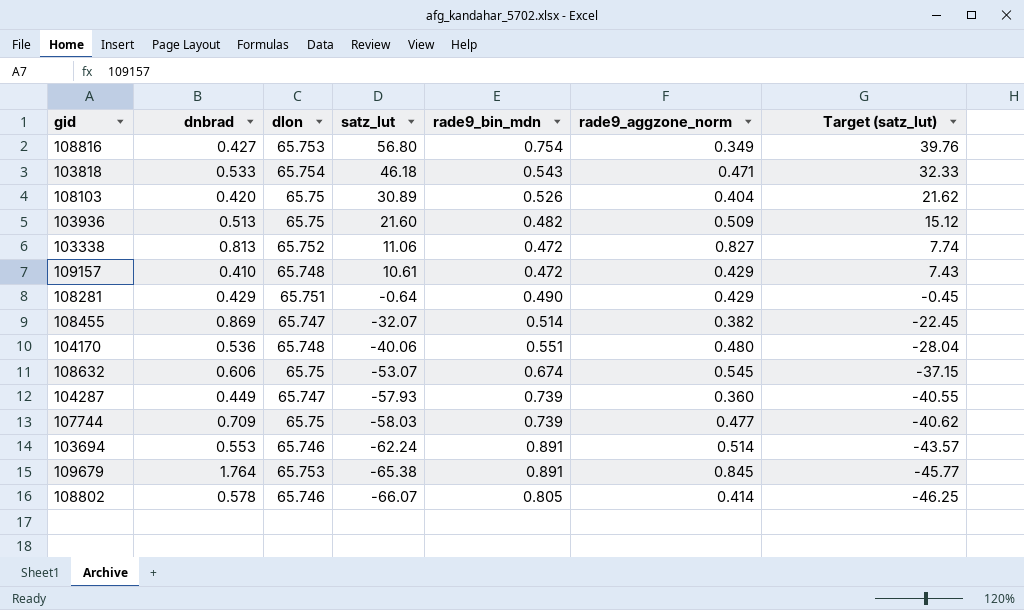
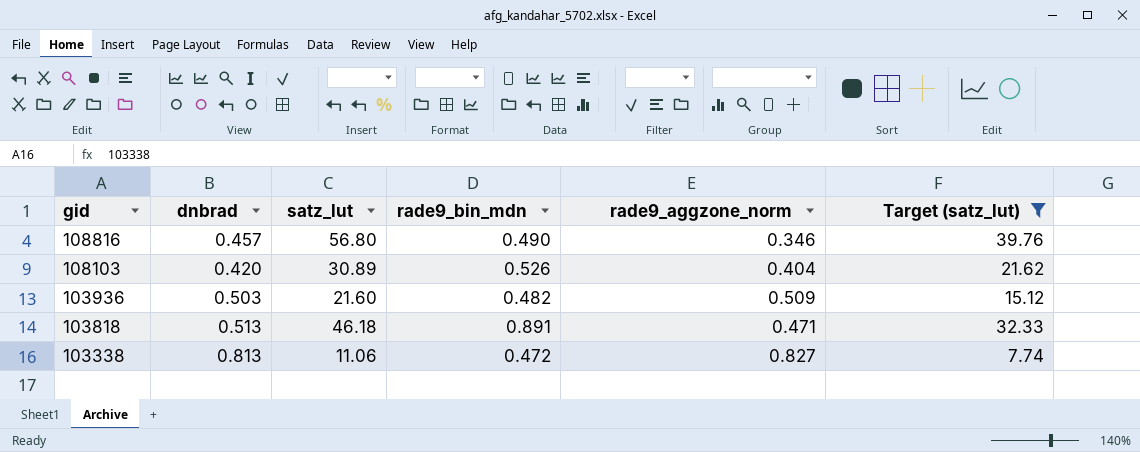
filter: none -> Target (satz_lut) >= 7.74
row order: satz_lut descending -> gid descending
column dlon | position: 3 -> none
108816 | dnbrad: 0.427 -> 0.457
108816 | rade9_bin_mdn: 0.754 -> 0.490
108816 | rade9_aggzone_norm: 0.349 -> 0.346
103936 | dnbrad: 0.513 -> 0.503
103818 | dnbrad: 0.533 -> 0.513
103818 | rade9_bin_mdn: 0.543 -> 0.891

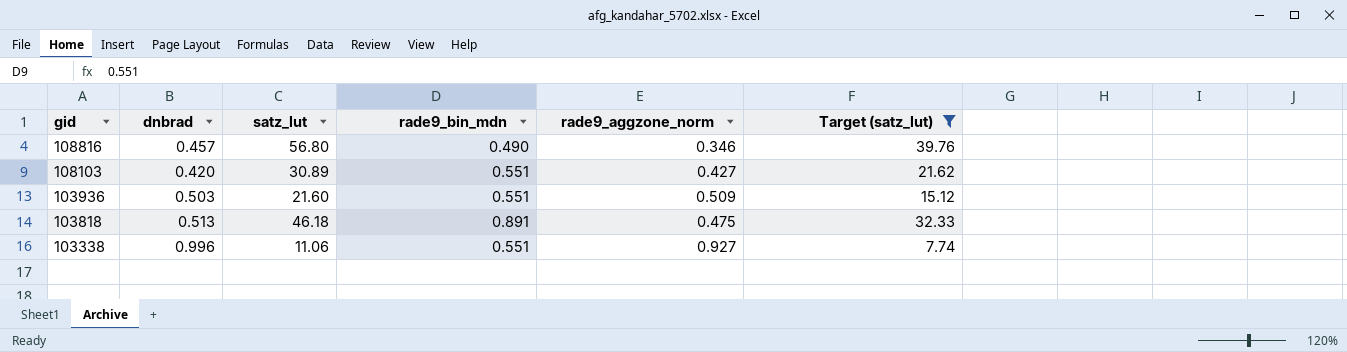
108103 | rade9_bin_mdn: 0.526 -> 0.551
108103 | rade9_aggzone_norm: 0.404 -> 0.427
103936 | rade9_bin_mdn: 0.482 -> 0.551
103818 | rade9_aggzone_norm: 0.471 -> 0.475
103338 | dnbrad: 0.813 -> 0.996
103338 | rade9_bin_mdn: 0.472 -> 0.551
103338 | rade9_aggzone_norm: 0.827 -> 0.927

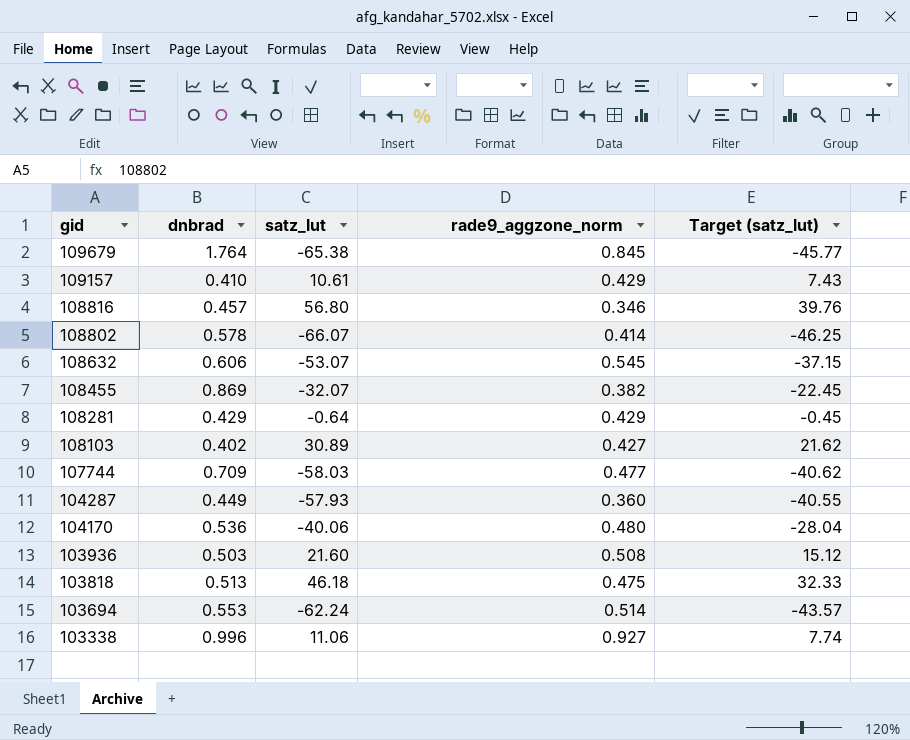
filter: Target (satz_lut) >= 7.74 -> none
column rade9_bin_mdn | position: 4 -> none
108103 | dnbrad: 0.420 -> 0.402
103936 | rade9_aggzone_norm: 0.509 -> 0.508

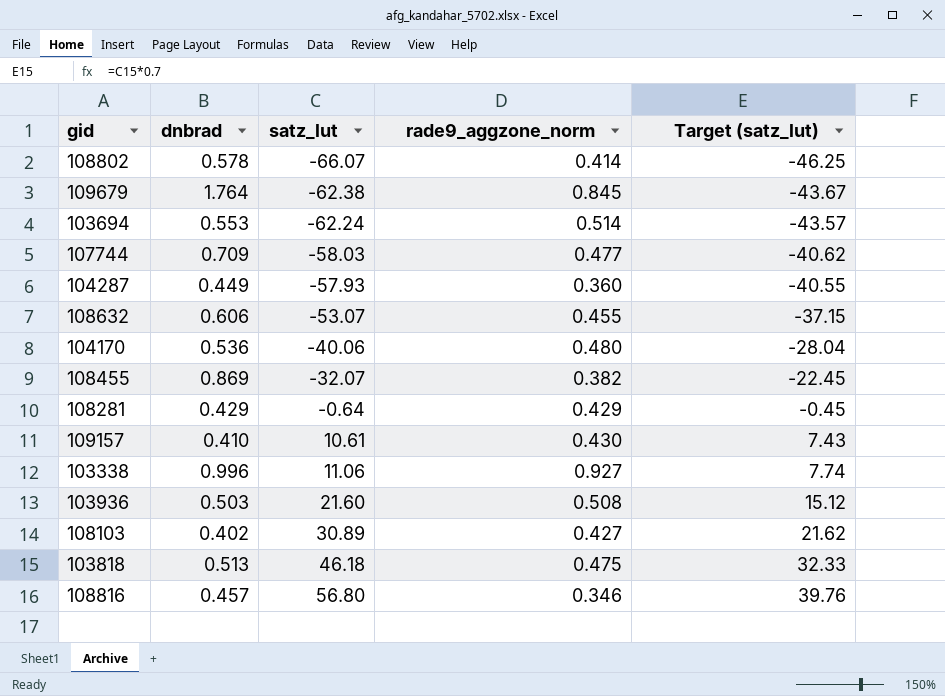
row order: gid descending -> satz_lut ascending
109679 | satz_lut: -65.38 -> -62.38
109679 | Target (satz_lut): -45.77 -> -43.67
108632 | rade9_aggzone_norm: 0.545 -> 0.455
109157 | rade9_aggzone_norm: 0.429 -> 0.430

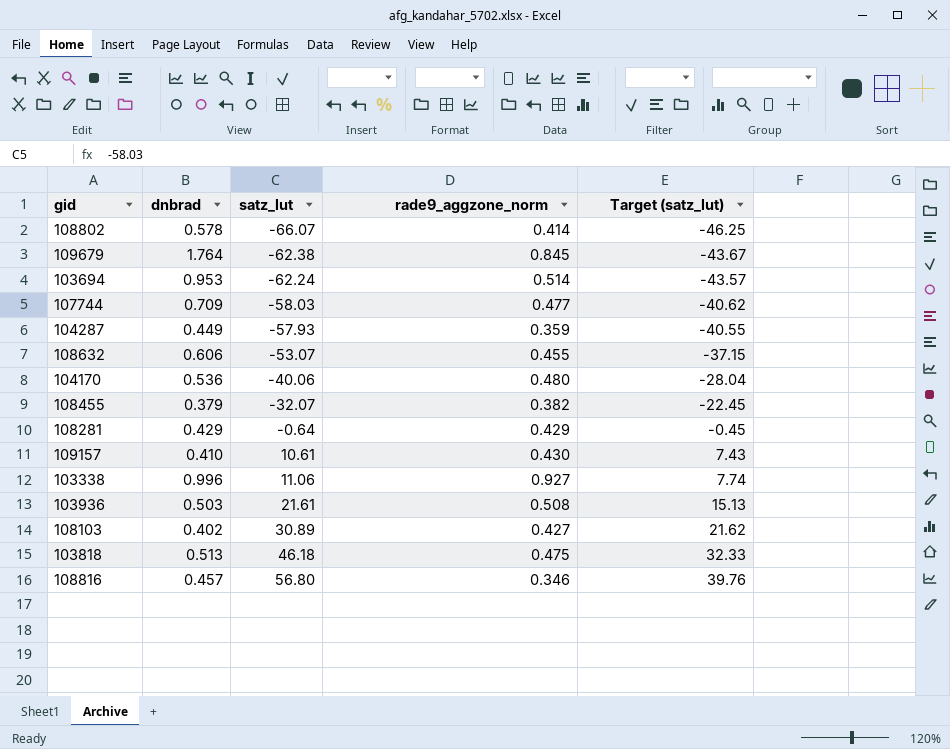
103694 | dnbrad: 0.553 -> 0.953
104287 | rade9_aggzone_norm: 0.360 -> 0.359
108455 | dnbrad: 0.869 -> 0.379
103936 | satz_lut: 21.60 -> 21.61
103936 | Target (satz_lut): 15.12 -> 15.13

